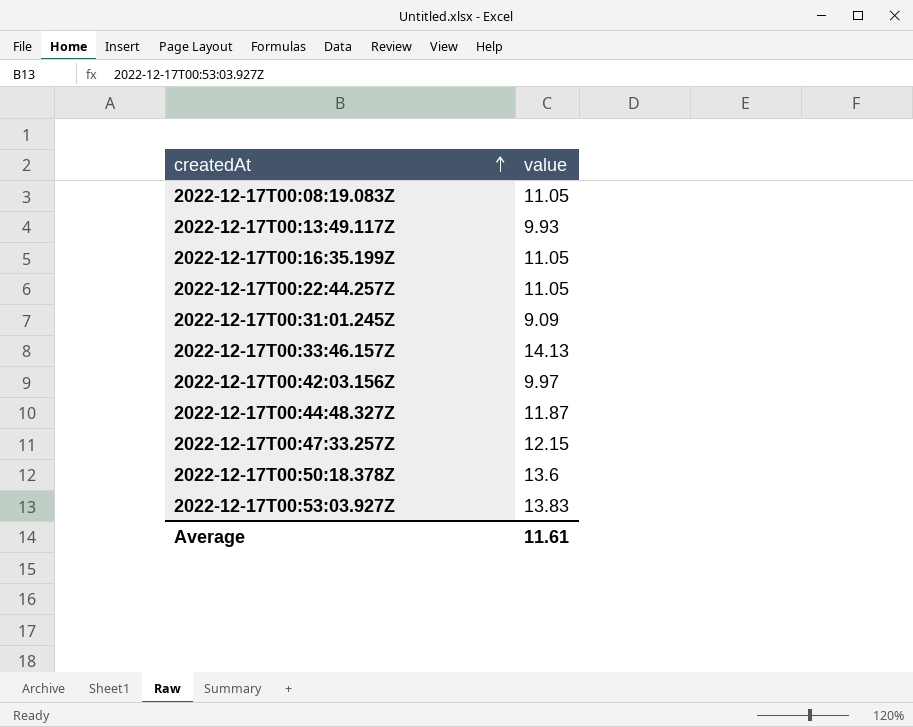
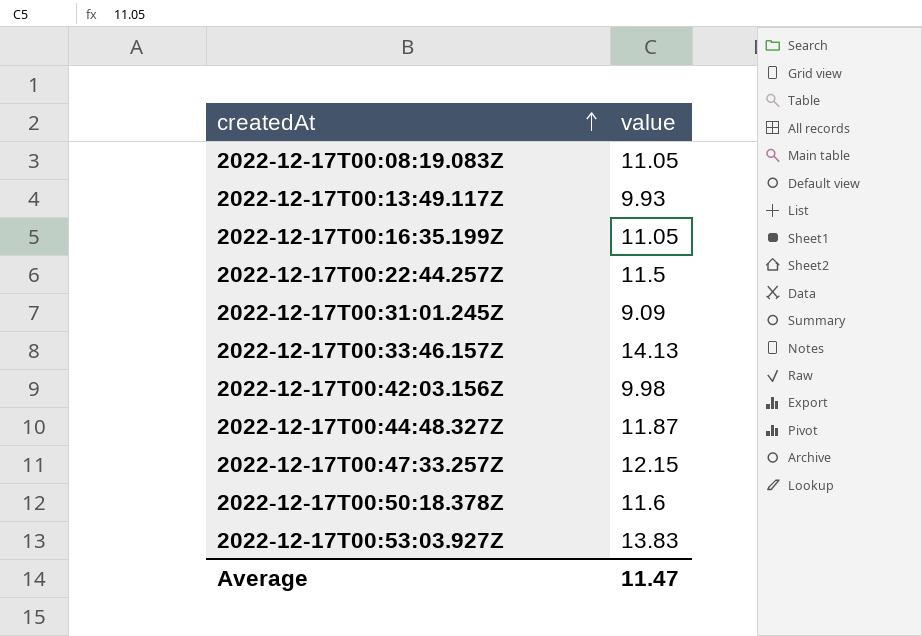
2022-12-17T00:22:44.257Z | value: 11.05 -> 11.5
2022-12-17T00:42:03.156Z | value: 9.97 -> 9.98
2022-12-17T00:50:18.378Z | value: 13.6 -> 11.6
Average | value: 11.61 -> 11.47

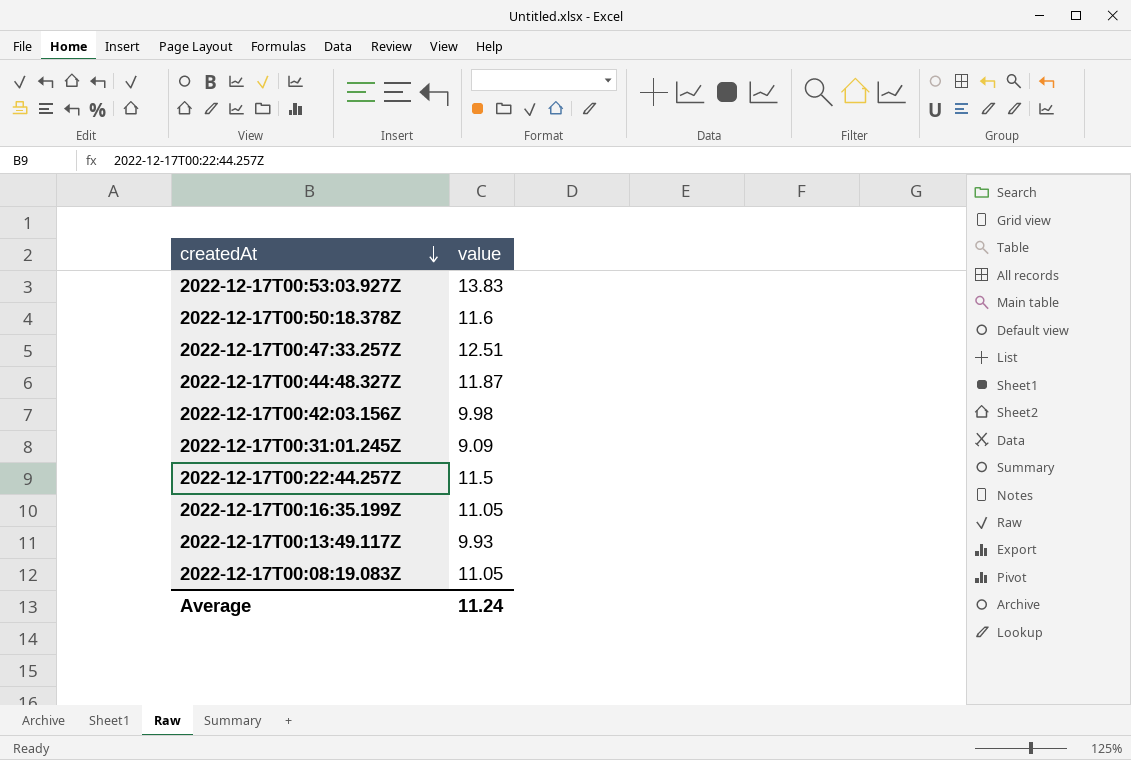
row order: createdAt ascending -> createdAt descending
row 2022-12-17T00:33:46.157Z: 14.13 -> none
2022-12-17T00:47:33.257Z | value: 12.15 -> 12.51
Average | value: 11.47 -> 11.24

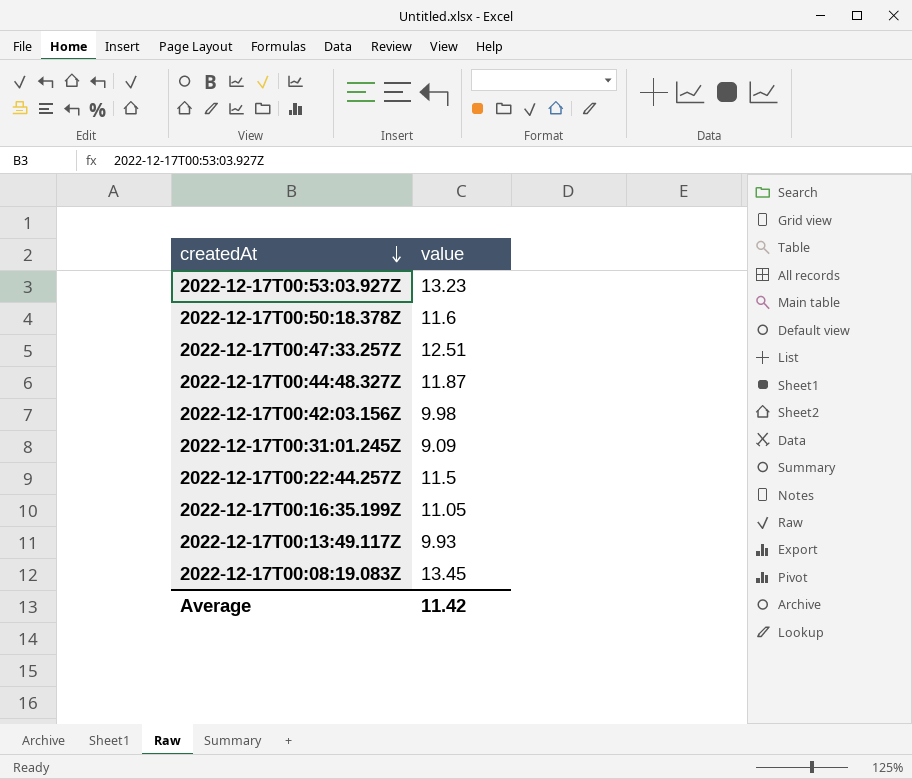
2022-12-17T00:53:03.927Z | value: 13.83 -> 13.23
2022-12-17T00:08:19.083Z | value: 11.05 -> 13.45
Average | value: 11.24 -> 11.42

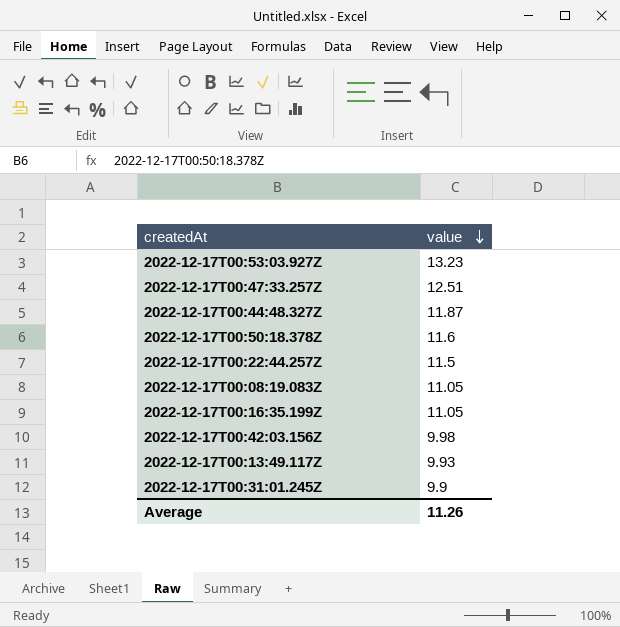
row order: createdAt descending -> value descending
2022-12-17T00:08:19.083Z | value: 13.45 -> 11.05
2022-12-17T00:31:01.245Z | value: 9.09 -> 9.9
Average | value: 11.42 -> 11.26

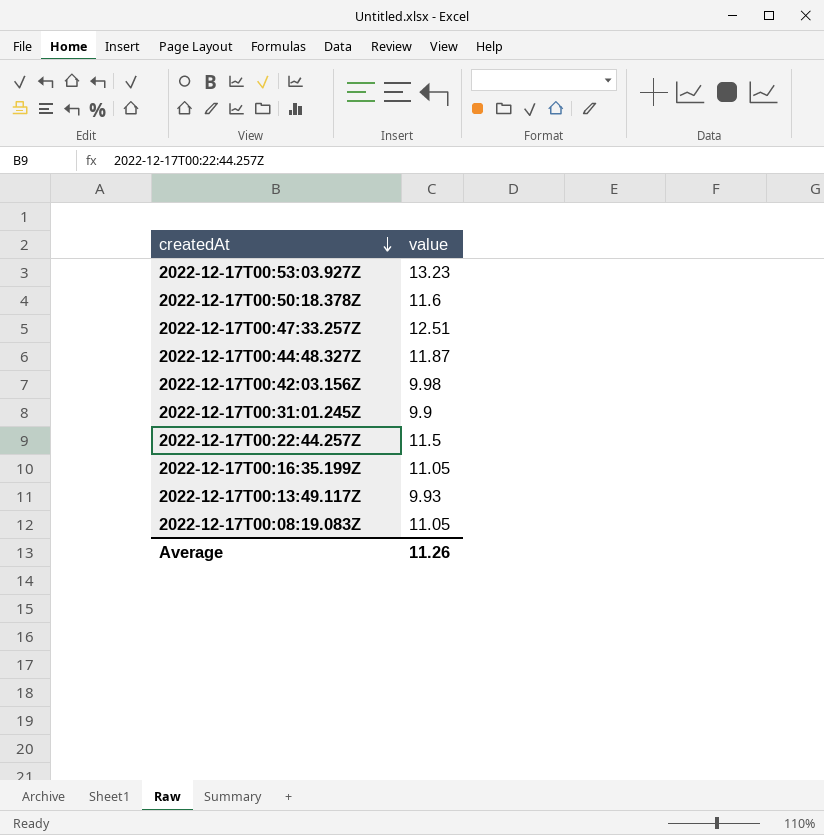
row order: value descending -> createdAt descending

